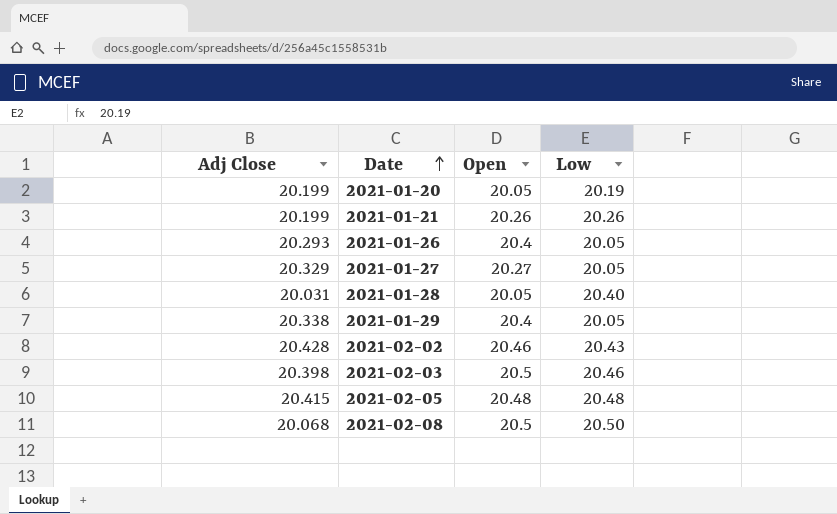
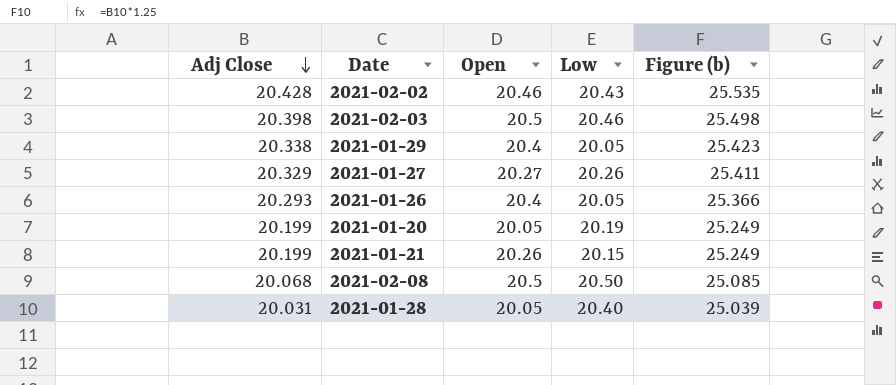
row order: Date ascending -> Adj Close descending
column Figure (b) | formula: none -> [Adj Close] * 1.25
row 2021-02-05: 20.415 | 20.48 | 20.48 -> none
2021-01-27 | Low: 20.05 -> 20.26
2021-01-21 | Low: 20.26 -> 20.15

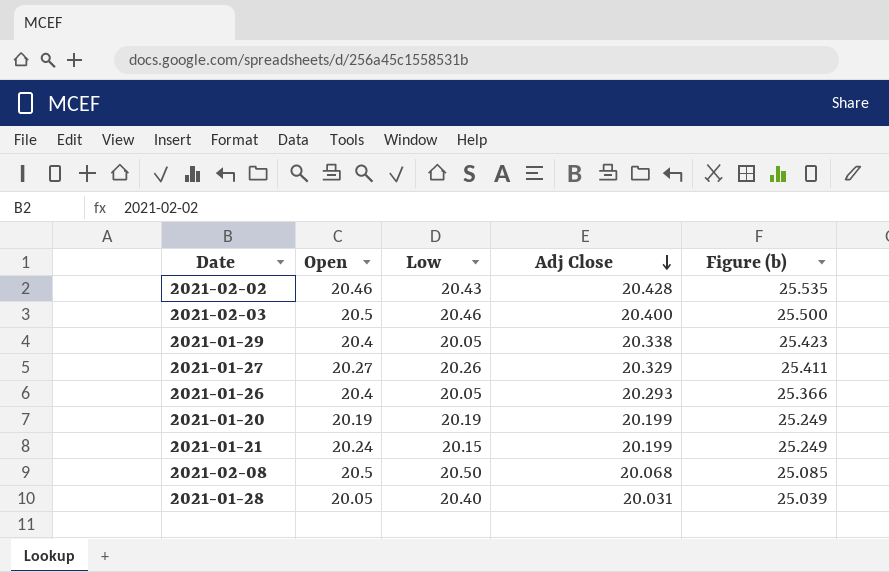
column Adj Close | position: 1 -> 4
2021-02-03 | Adj Close: 20.398 -> 20.400
2021-02-03 | Figure (b): 25.498 -> 25.500
2021-01-20 | Open: 20.05 -> 20.19
2021-01-21 | Open: 20.26 -> 20.24

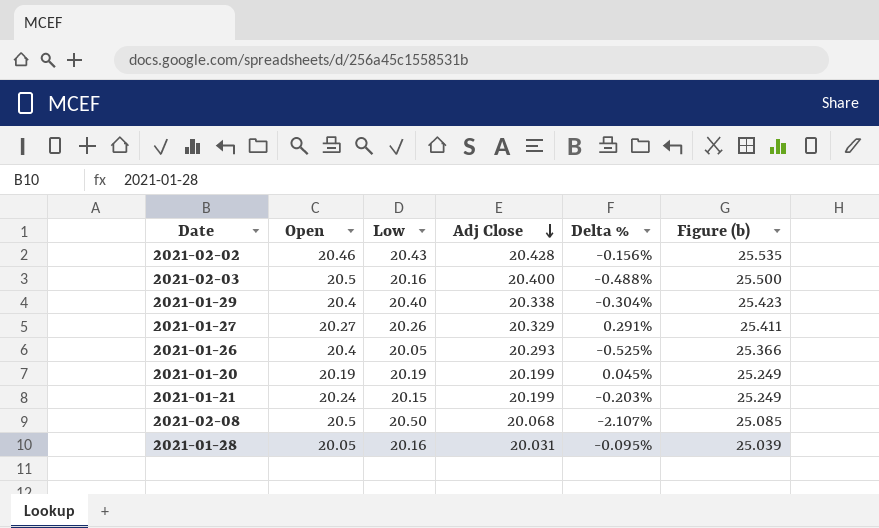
column Delta % | formula: none -> ([Adj Close] - [Open]) / [Open]
2021-02-03 | Low: 20.46 -> 20.16
2021-01-29 | Low: 20.05 -> 20.40
2021-01-28 | Low: 20.40 -> 20.16

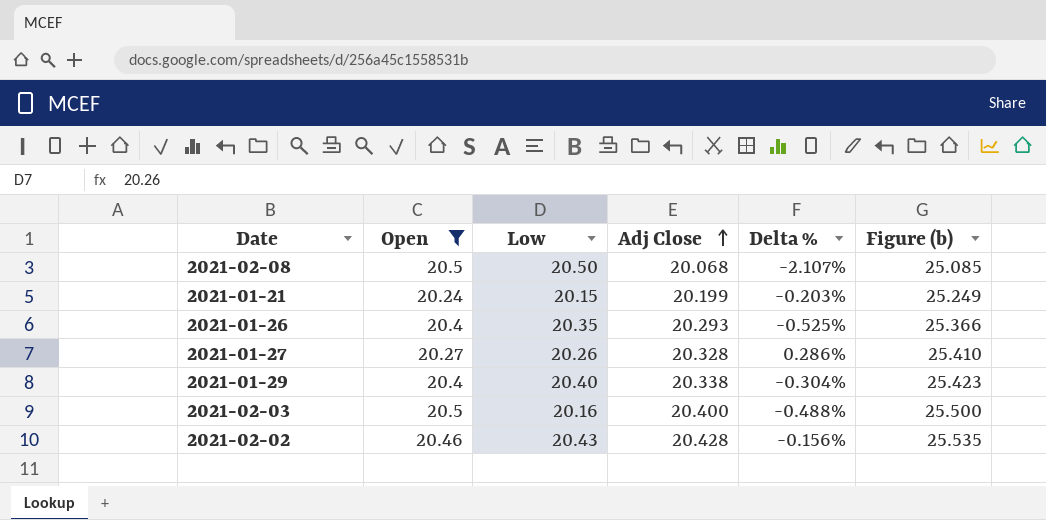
filter: none -> Open >= 20.24
row order: Adj Close descending -> Adj Close ascending
2021-01-26 | Low: 20.05 -> 20.35
2021-01-27 | Adj Close: 20.329 -> 20.328
2021-01-27 | Delta %: 0.291% -> 0.286%
2021-01-27 | Figure (b): 25.411 -> 25.410

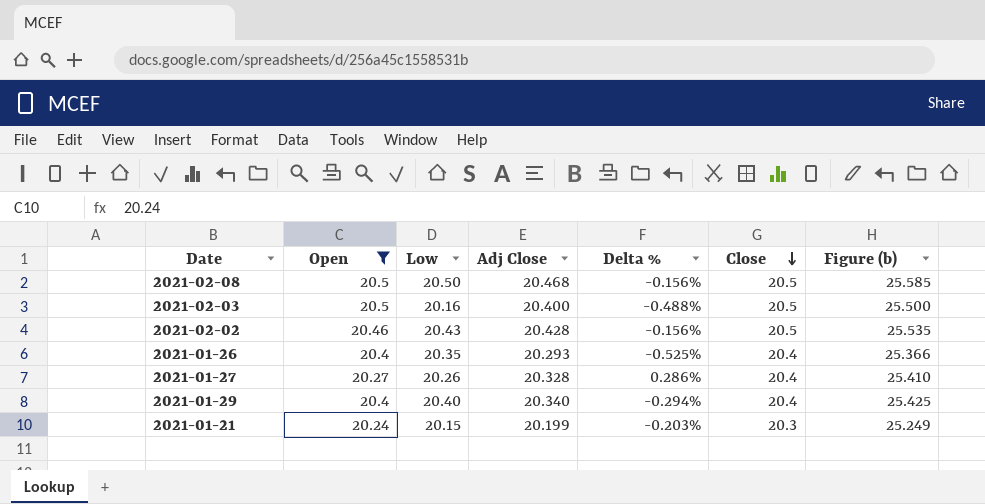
row order: Adj Close ascending -> Close descending
column Close | position: none -> 6
2021-02-08 | Adj Close: 20.068 -> 20.468
2021-02-08 | Delta %: -2.107% -> -0.156%
2021-02-08 | Figure (b): 25.085 -> 25.585
2021-01-29 | Adj Close: 20.338 -> 20.340
2021-01-29 | Delta %: -0.304% -> -0.294%
2021-01-29 | Figure (b): 25.423 -> 25.425

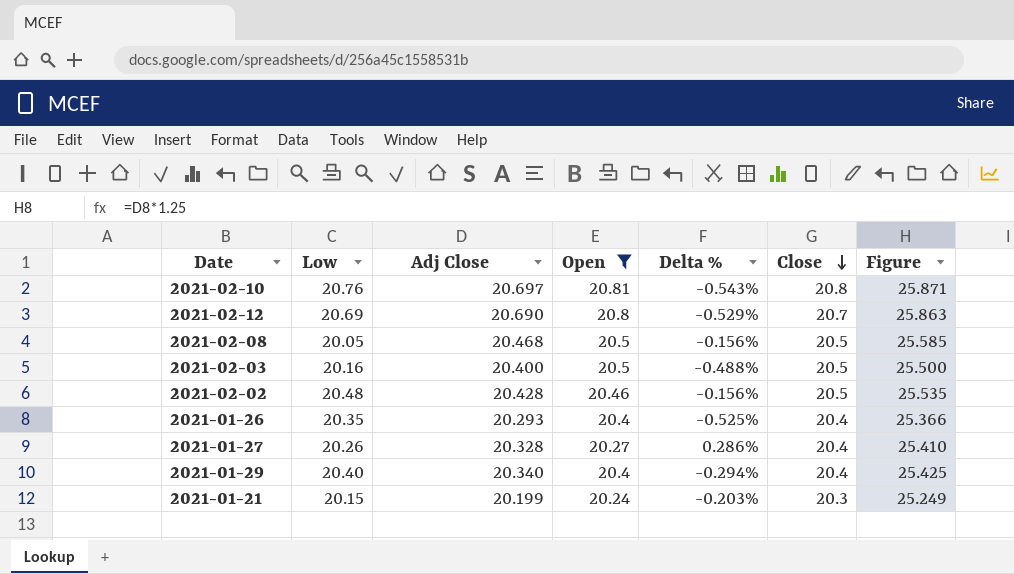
column Open | position: 2 -> 4
column name: Figure (b) -> Figure
row 2021-02-10: none -> 20.76 | 20.697 | 20.81 | -0.543% | 20.8 | 25.871
row 2021-02-12: none -> 20.69 | 20.690 | 20.8 | -0.529% | 20.7 | 25.863
2021-02-08 | Low: 20.50 -> 20.05
2021-02-02 | Low: 20.43 -> 20.48

